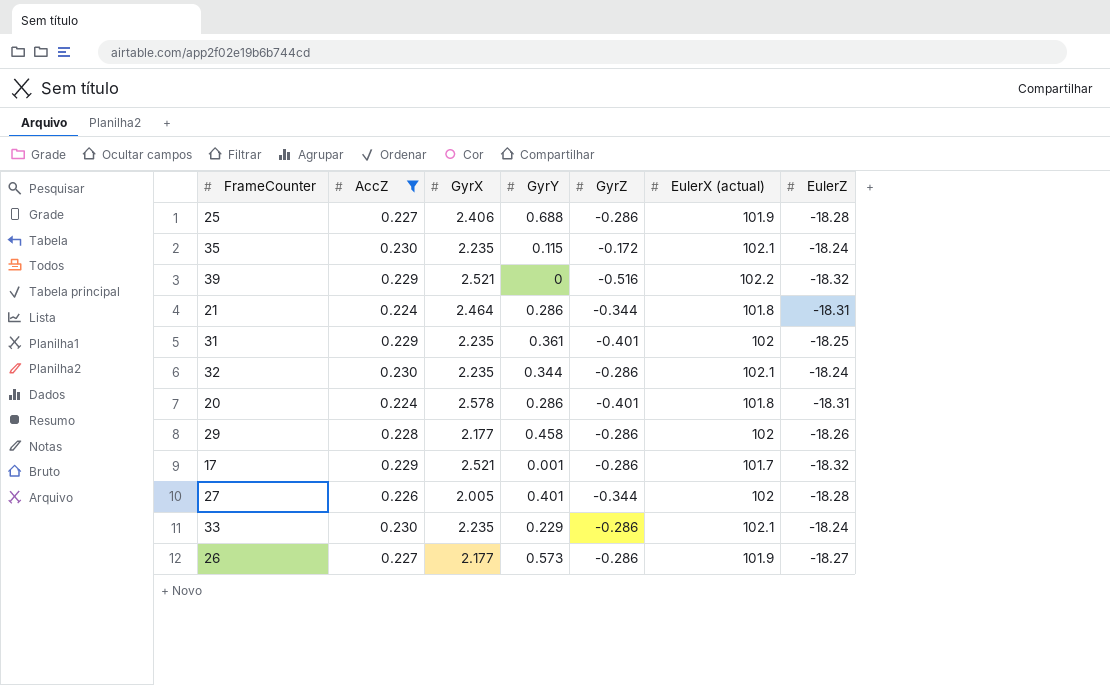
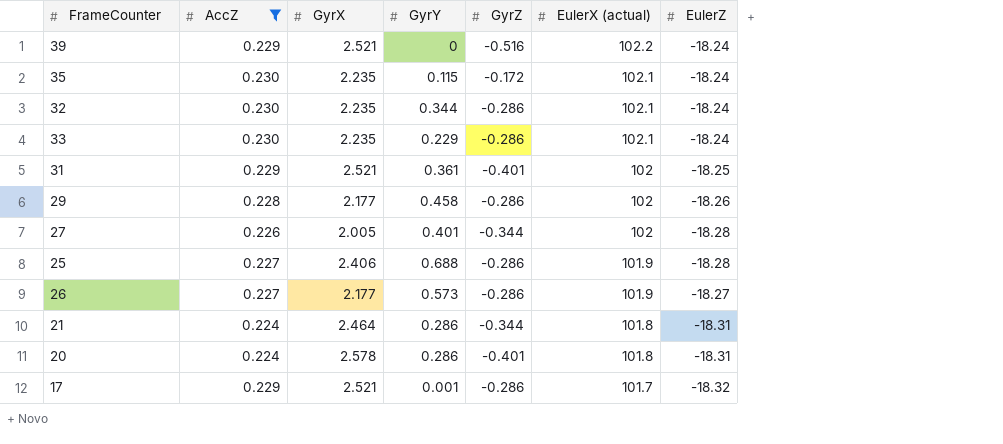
row order: none -> EulerX (actual) descending
39 | EulerZ: -18.32 -> -18.24
31 | GyrX: 2.235 -> 2.521

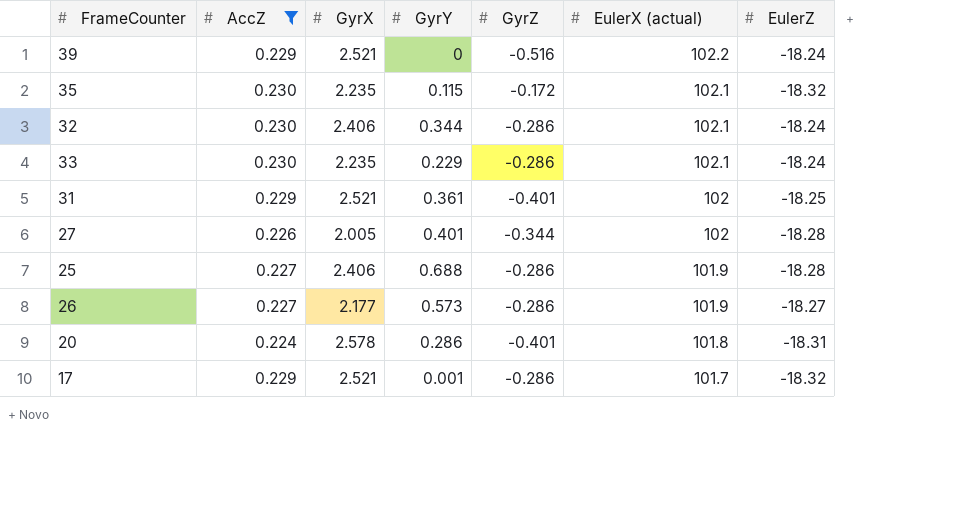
row 29: 0.228 | 2.177 | 0.458 | -0.286 | 102 | -18.26 -> none
row 21: 0.224 | 2.464 | 0.286 | -0.344 | 101.8 | -18.31 -> none
35 | EulerZ: -18.24 -> -18.32
32 | GyrX: 2.235 -> 2.406

